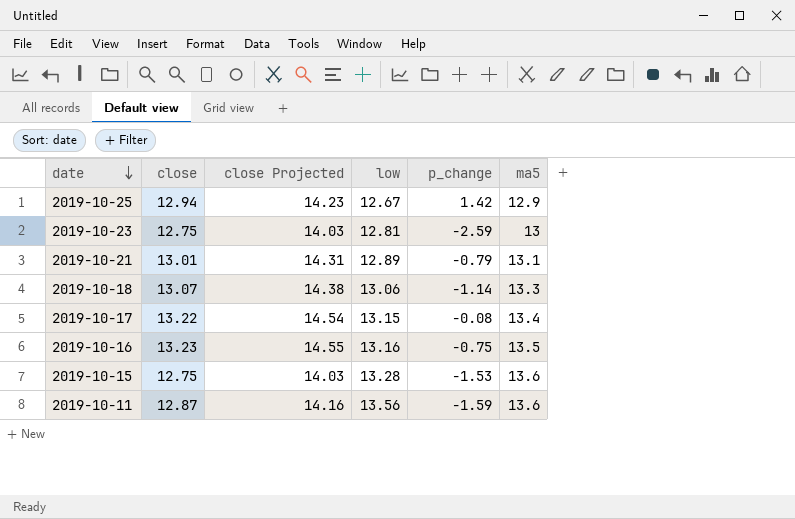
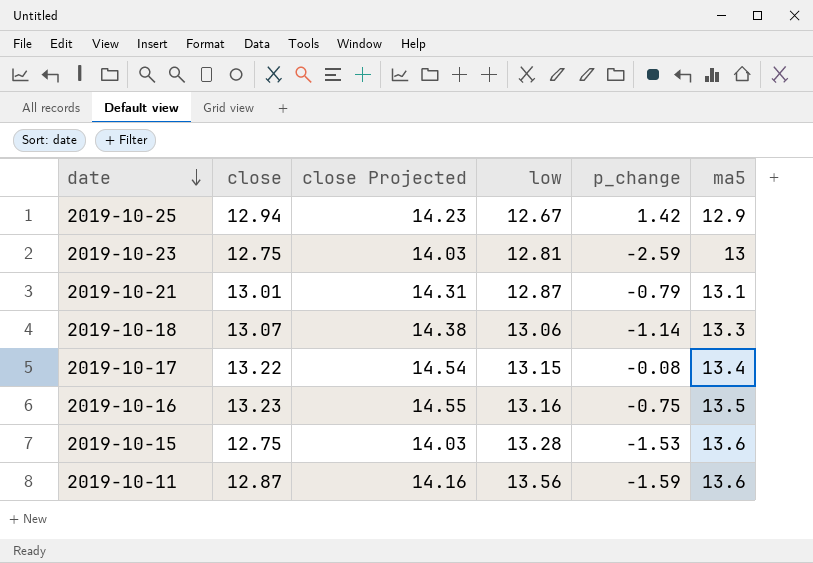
2019-10-21 | low: 12.89 -> 12.87

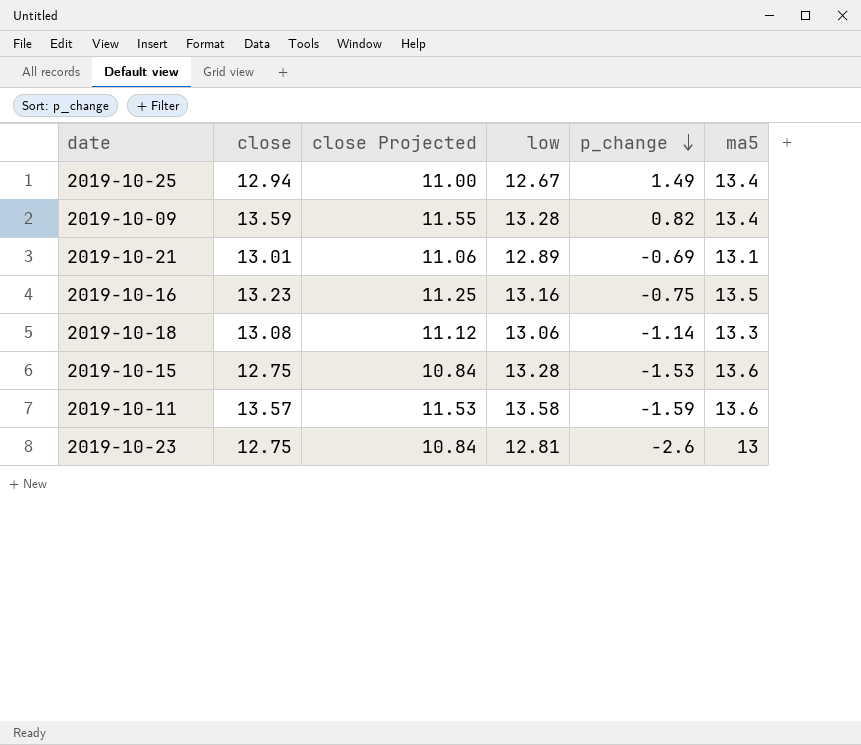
row order: date descending -> p_change descending
column close Projected | formula: [close] * 1.1 -> [close] * 0.85
row 2019-10-17: 13.22 | 14.54 | 13.15 | -0.08 | 13.4 -> none
2019-10-25 | p_change: 1.42 -> 1.49
2019-10-25 | ma5: 12.9 -> 13.4
row 2019-10-09: none -> 13.59 | 11.55 | 13.28 | 0.82 | 13.4
2019-10-21 | low: 12.87 -> 12.89
2019-10-21 | p_change: -0.79 -> -0.69
2019-10-18 | close: 13.07 -> 13.08
2019-10-11 | close: 12.87 -> 13.57
2019-10-11 | low: 13.56 -> 13.58
2019-10-23 | p_change: -2.59 -> -2.6

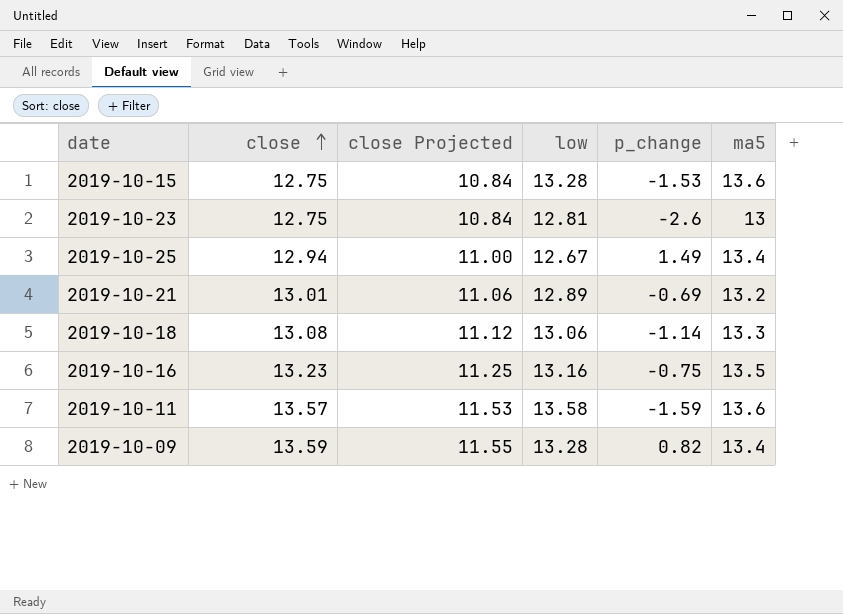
row order: p_change descending -> close ascending
2019-10-21 | ma5: 13.1 -> 13.2

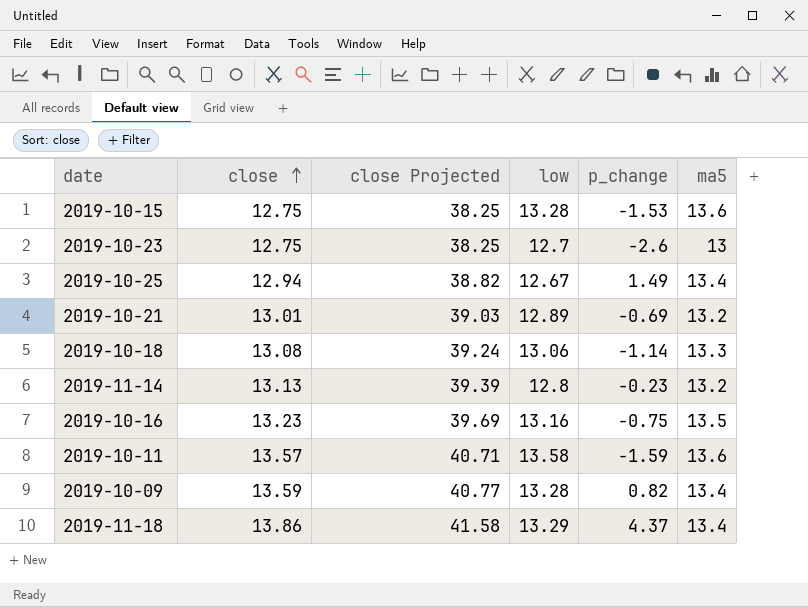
column close Projected | formula: [close] * 0.85 -> [close] * 3
2019-10-23 | low: 12.81 -> 12.7
row 2019-11-14: none -> 13.13 | 39.39 | 12.8 | -0.23 | 13.2
row 2019-11-18: none -> 13.86 | 41.58 | 13.29 | 4.37 | 13.4

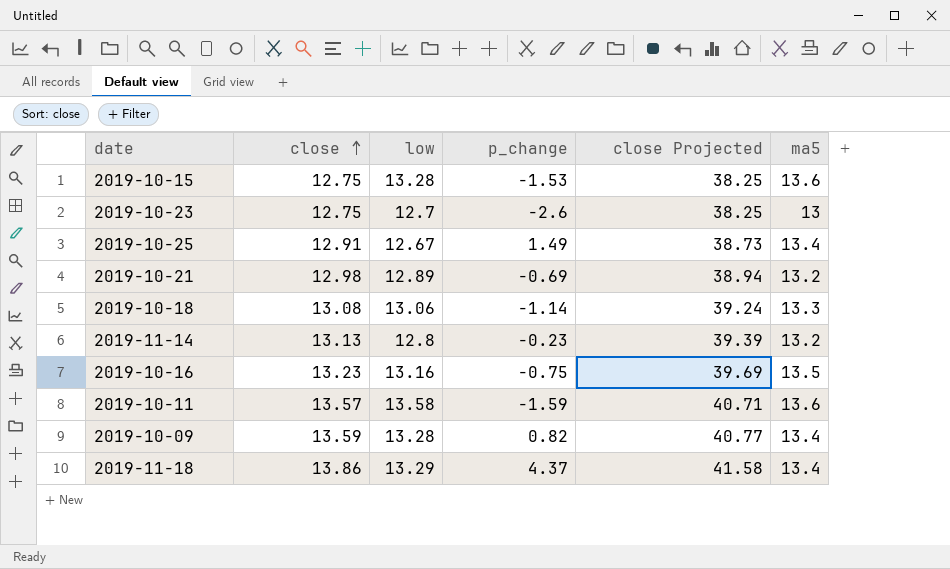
column close Projected | position: 3 -> 5
2019-10-25 | close: 12.94 -> 12.91
2019-10-25 | close Projected: 38.82 -> 38.73
2019-10-21 | close: 13.01 -> 12.98
2019-10-21 | close Projected: 39.03 -> 38.94

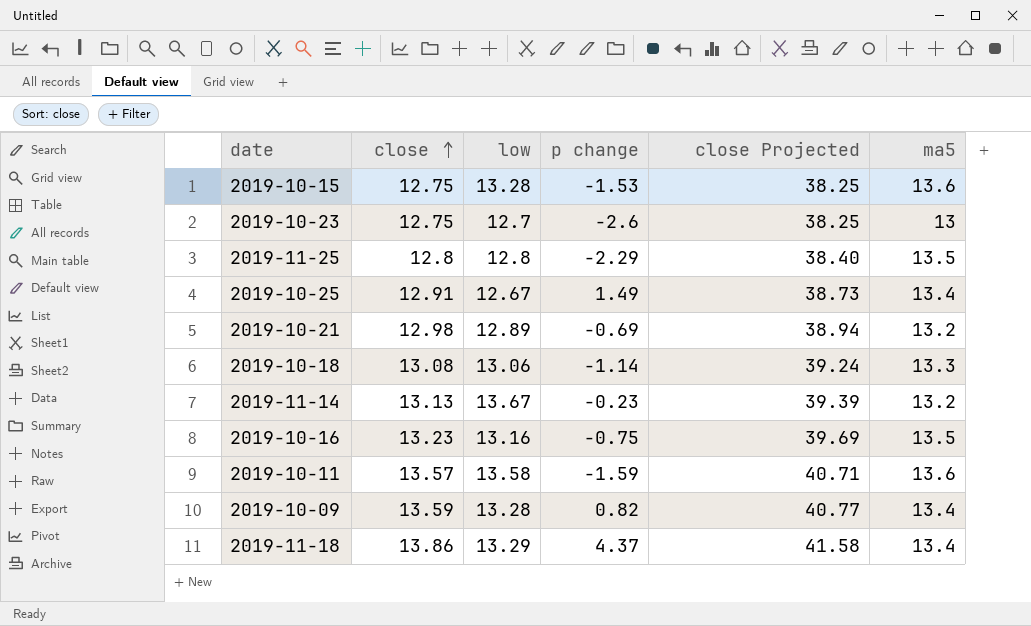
column name: p_change -> p change
row 2019-11-25: none -> 12.8 | 12.8 | -2.29 | 38.40 | 13.5
2019-11-14 | low: 12.8 -> 13.67

